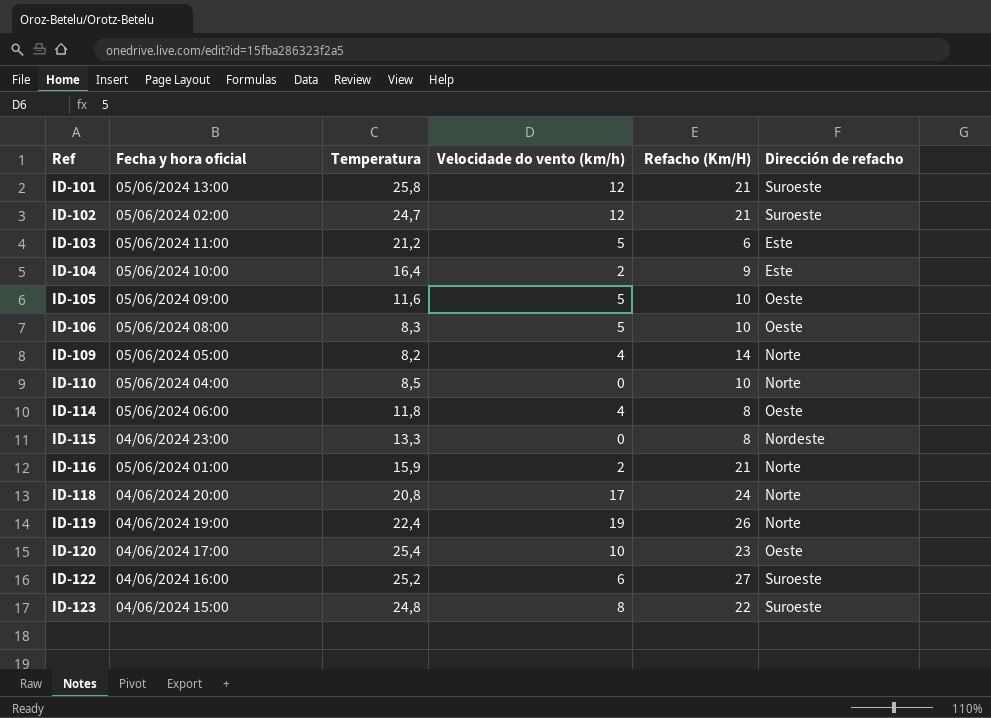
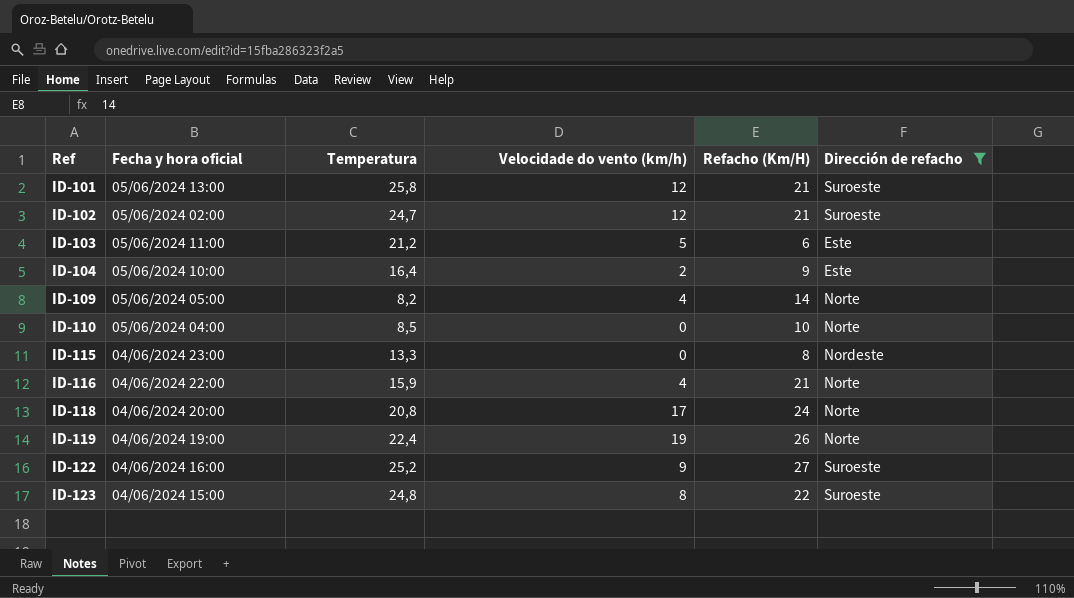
filter: none -> Dirección de refacho != Oeste
ID-116 | Fecha y hora oficial: 05/06/2024 01:00 -> 04/06/2024 22:00
ID-116 | Velocidade do vento (km/h): 2 -> 4
ID-122 | Velocidade do vento (km/h): 6 -> 9

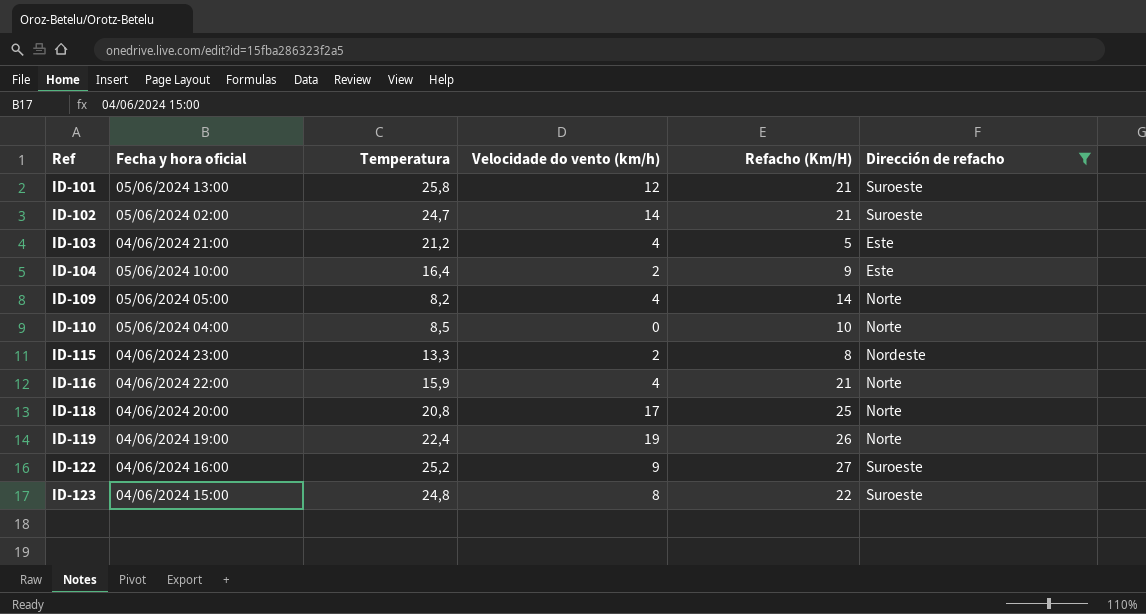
ID-102 | Velocidade do vento (km/h): 12 -> 14
ID-103 | Fecha y hora oficial: 05/06/2024 11:00 -> 04/06/2024 21:00
ID-103 | Velocidade do vento (km/h): 5 -> 4
ID-103 | Refacho (Km/H): 6 -> 5
ID-115 | Velocidade do vento (km/h): 0 -> 2
ID-118 | Refacho (Km/H): 24 -> 25

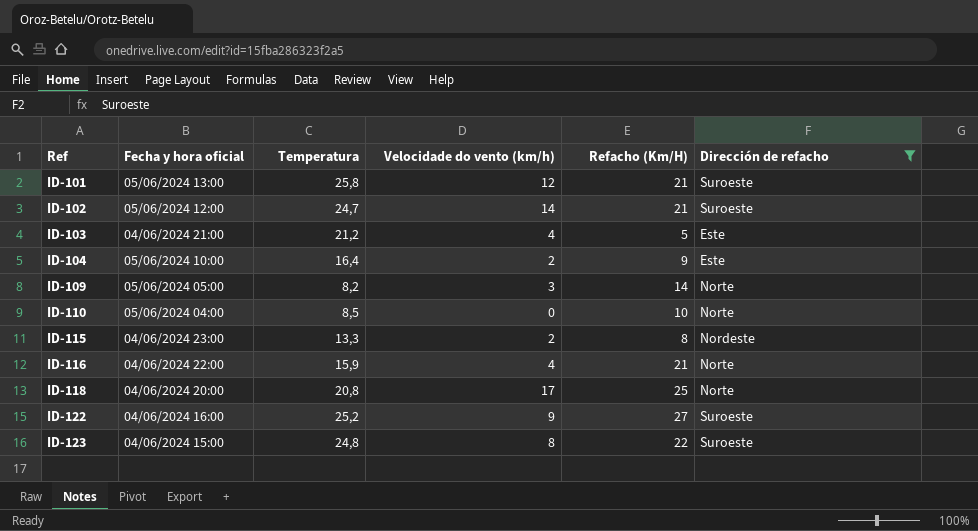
row ID-119: 04/06/2024 19:00 | 22,4 | 19 | 26 | Norte -> none
ID-102 | Fecha y hora oficial: 05/06/2024 02:00 -> 05/06/2024 12:00
ID-109 | Velocidade do vento (km/h): 4 -> 3

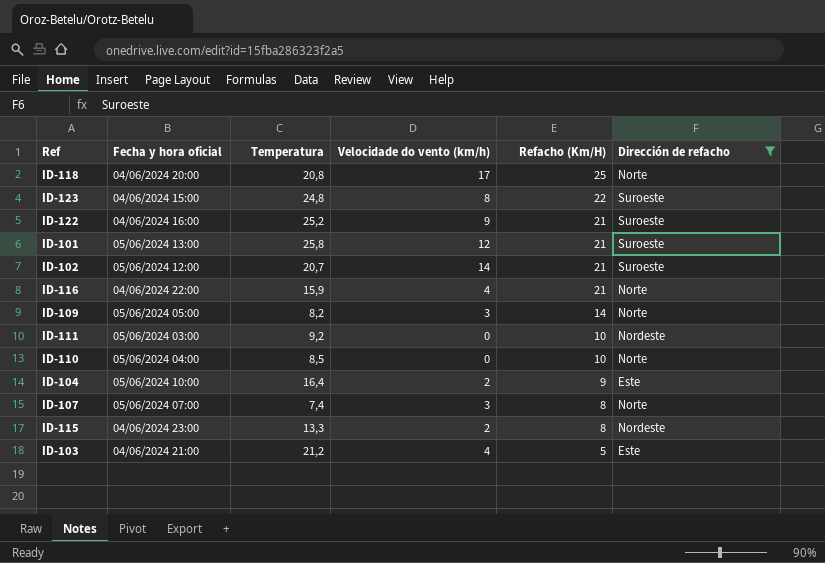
row order: Ref ascending -> Refacho (Km/H) descending
ID-122 | Refacho (Km/H): 27 -> 21
ID-102 | Temperatura: 24,7 -> 20,7
row ID-111: none -> 05/06/2024 03:00 | 9,2 | 0 | 10 | Nordeste
row ID-107: none -> 05/06/2024 07:00 | 7,4 | 3 | 8 | Norte

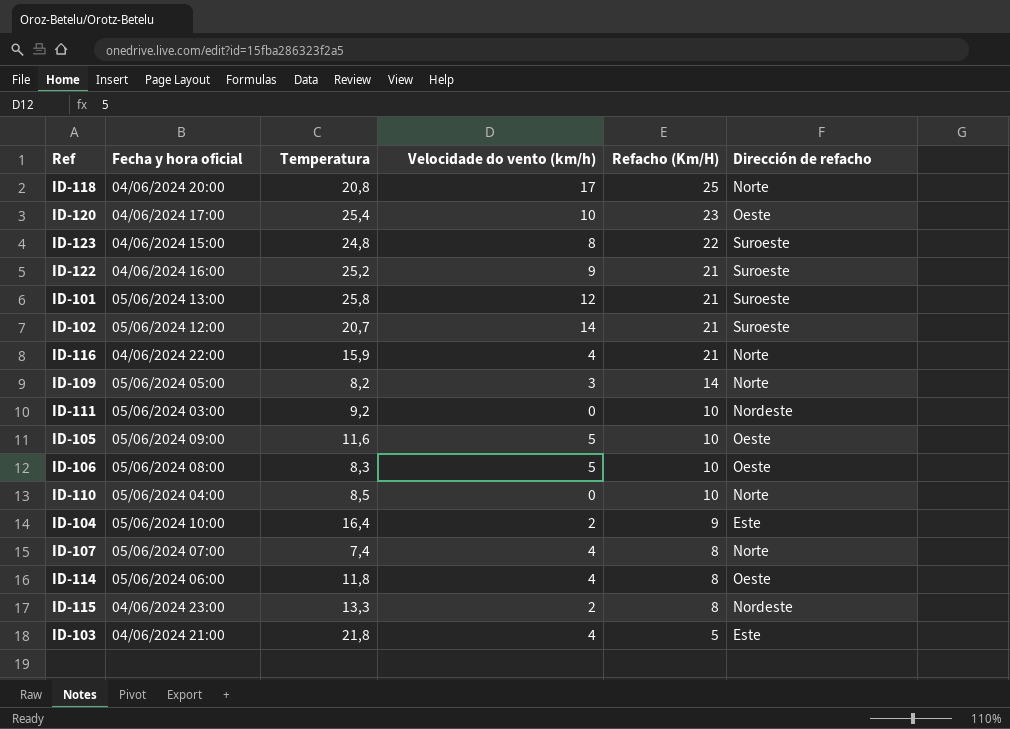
filter: Dirección de refacho != Oeste -> none
ID-107 | Velocidade do vento (km/h): 3 -> 4
ID-103 | Temperatura: 21,2 -> 21,8

